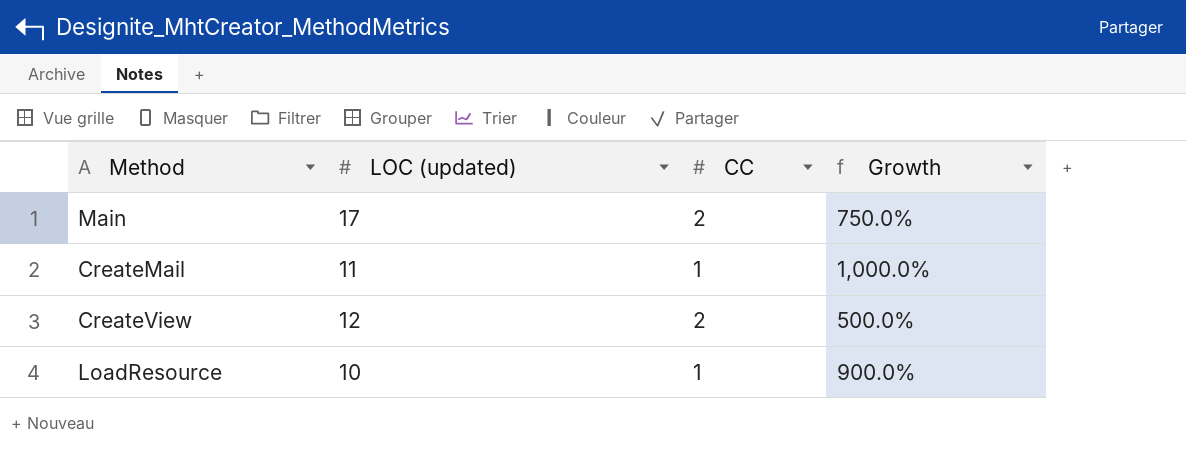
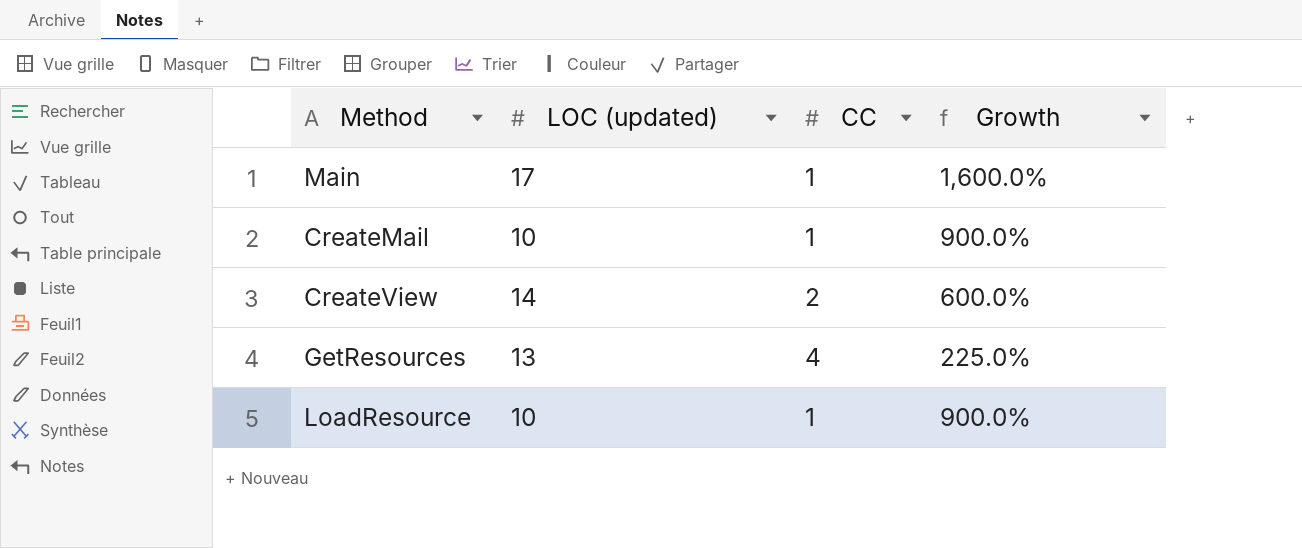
Main | CC: 2 -> 1
Main | Growth: 750.0% -> 1,600.0%
CreateMail | LOC (updated): 11 -> 10
CreateMail | Growth: 1,000.0% -> 900.0%
CreateView | LOC (updated): 12 -> 14
CreateView | Growth: 500.0% -> 600.0%
row GetResources: none -> 13 | 4 | 225.0%

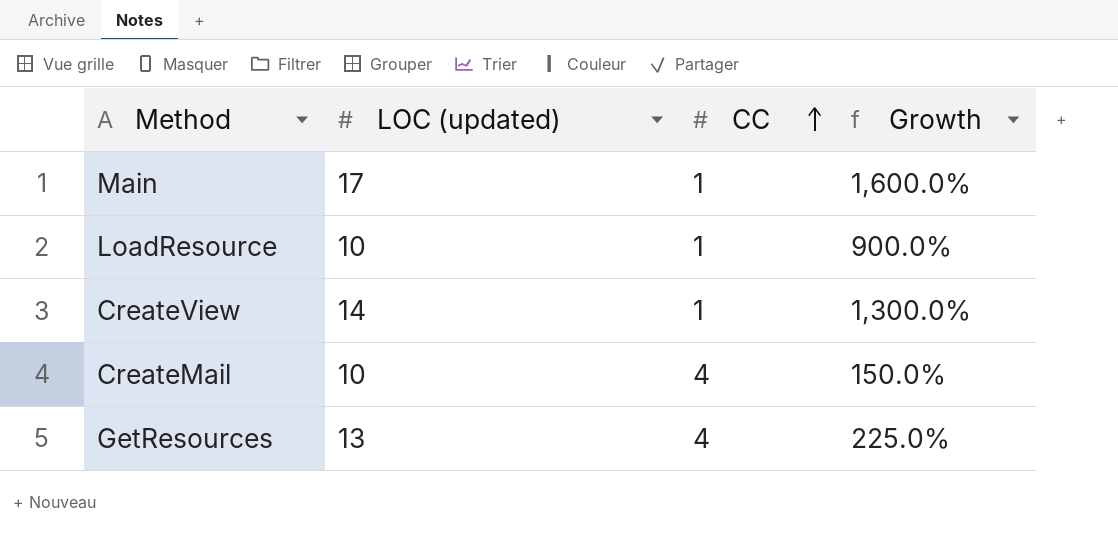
row order: none -> CC ascending
CreateView | CC: 2 -> 1
CreateView | Growth: 600.0% -> 1,300.0%
CreateMail | CC: 1 -> 4
CreateMail | Growth: 900.0% -> 150.0%

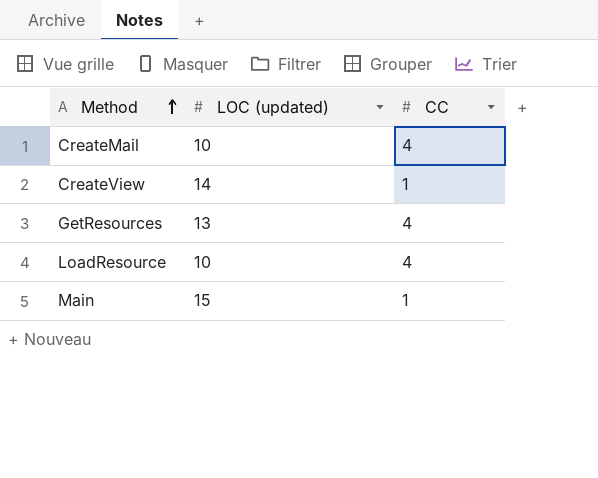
row order: CC ascending -> Method ascending
column Growth | formula: ([LOC (updated)] - [CC]) / [CC] -> none
LoadResource | CC: 1 -> 4
Main | LOC (updated): 17 -> 15

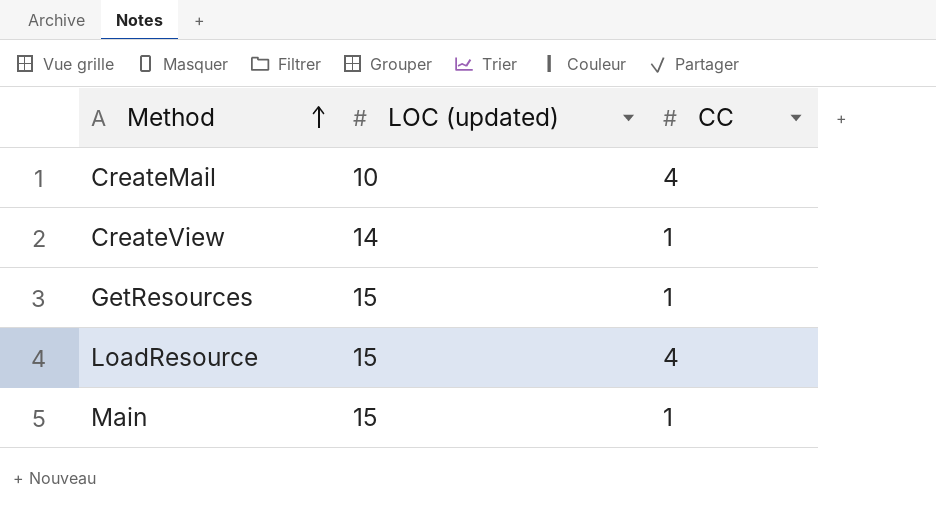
GetResources | LOC (updated): 13 -> 15
GetResources | CC: 4 -> 1
LoadResource | LOC (updated): 10 -> 15

